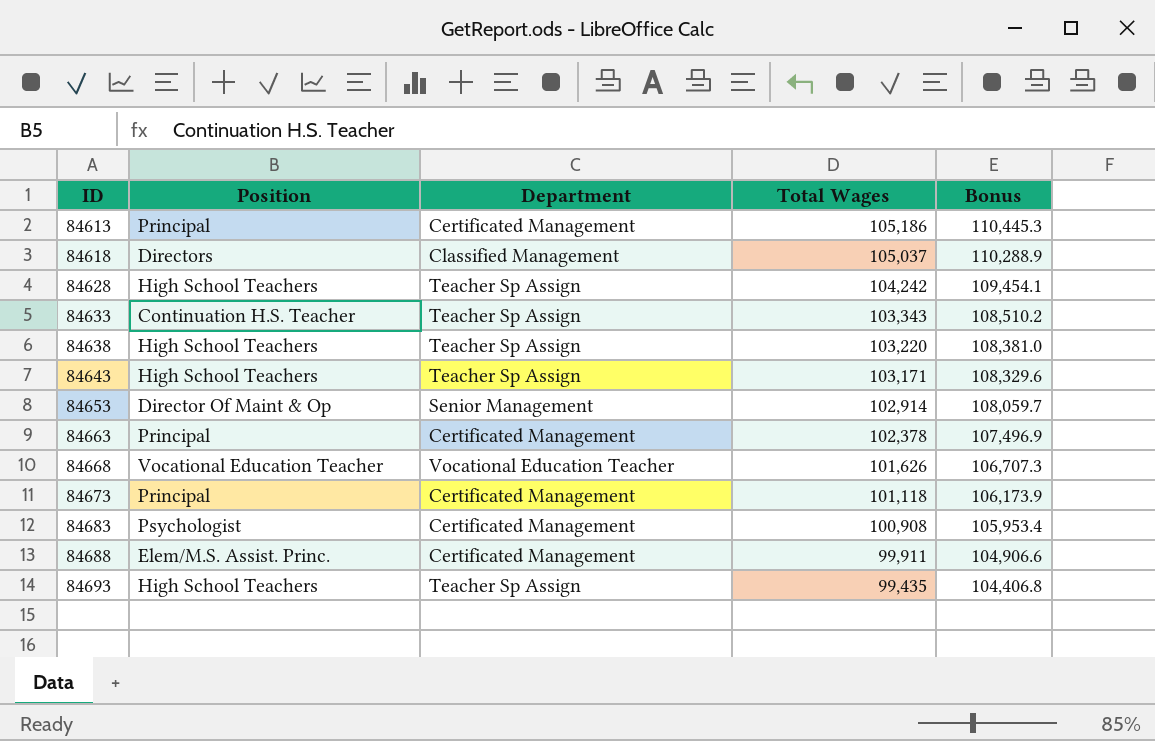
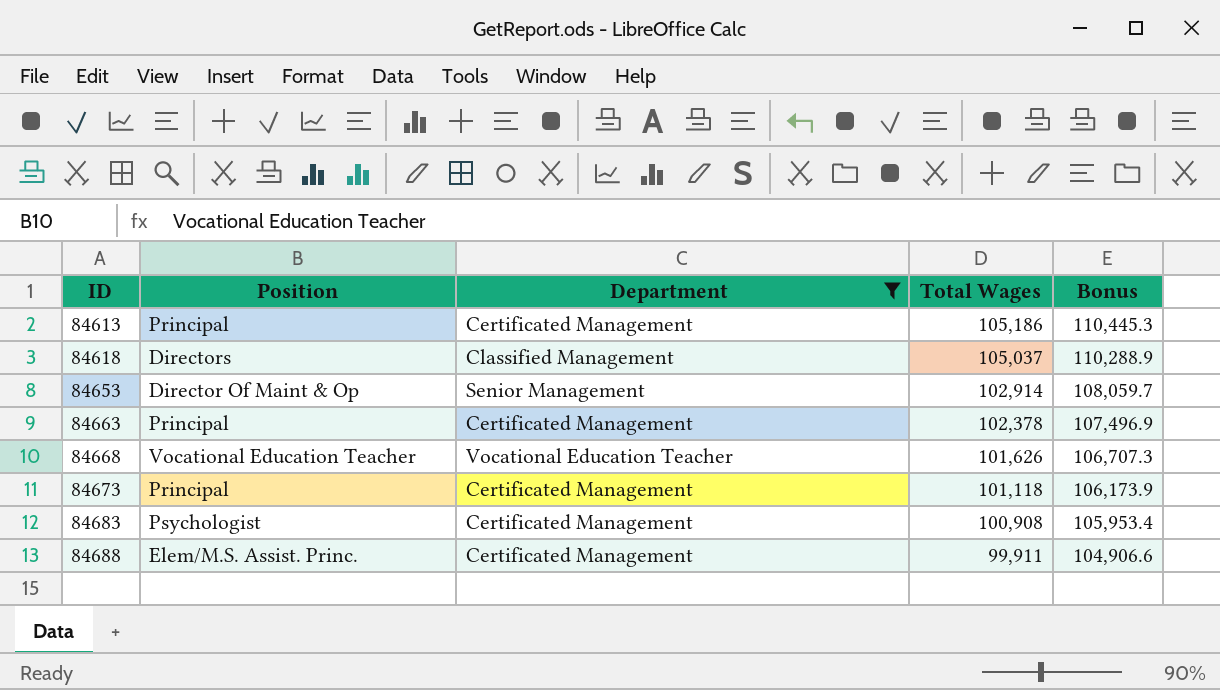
filter: none -> Department != Teacher Sp Assign

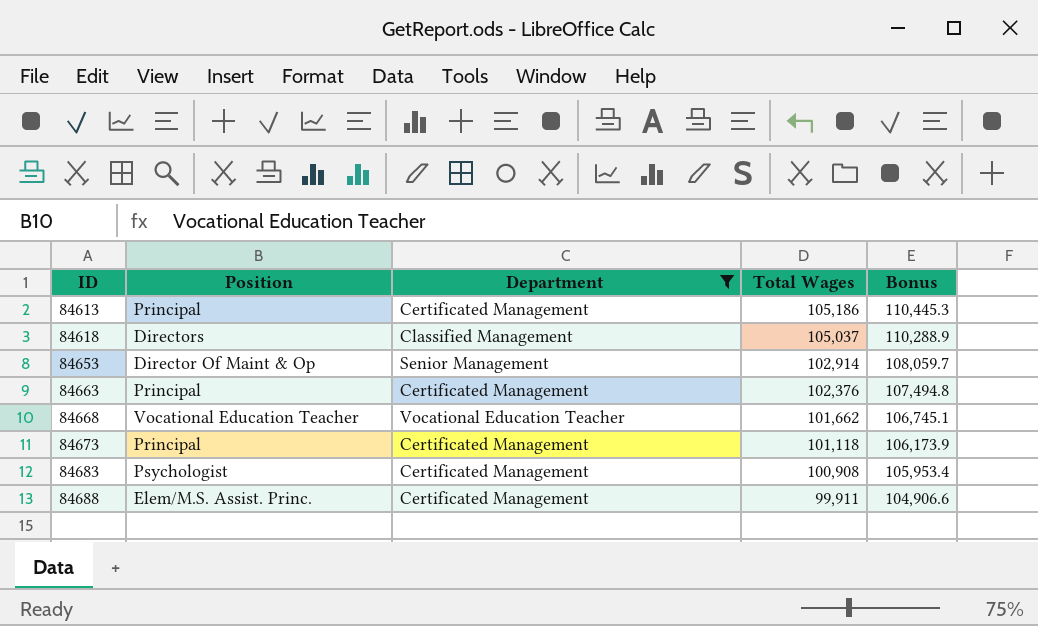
84663 | Total Wages: 102,378 -> 102,376
84663 | Bonus: 107,496.9 -> 107,494.8
84668 | Total Wages: 101,626 -> 101,662
84668 | Bonus: 106,707.3 -> 106,745.1

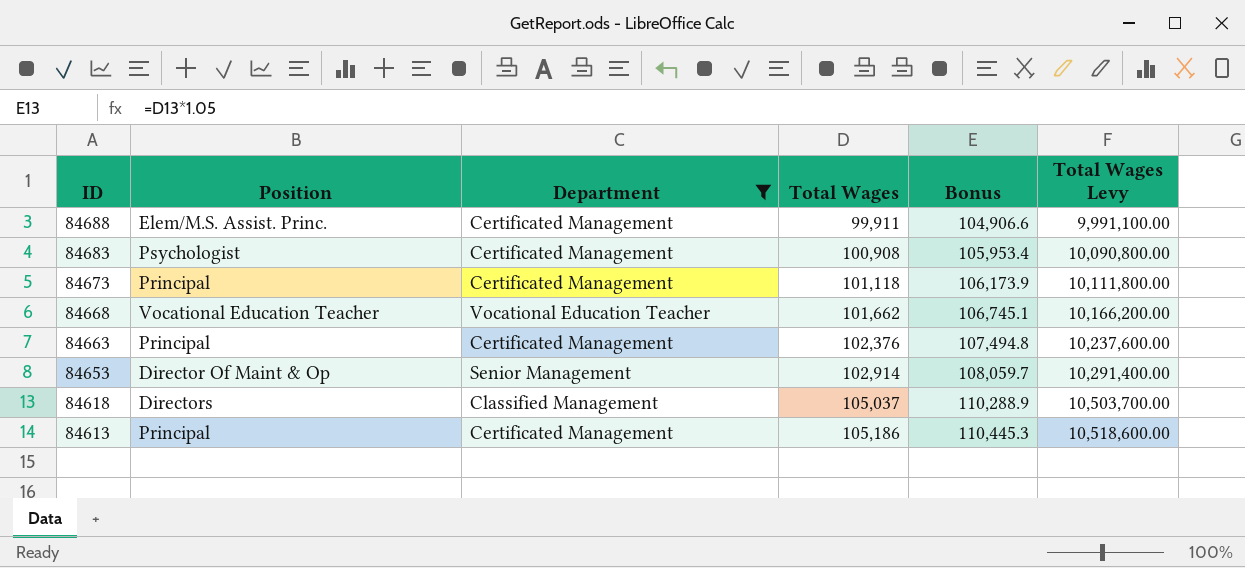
row order: ID ascending -> ID descending
column Total Wages Levy | formula: none -> [Total Wages] * 100

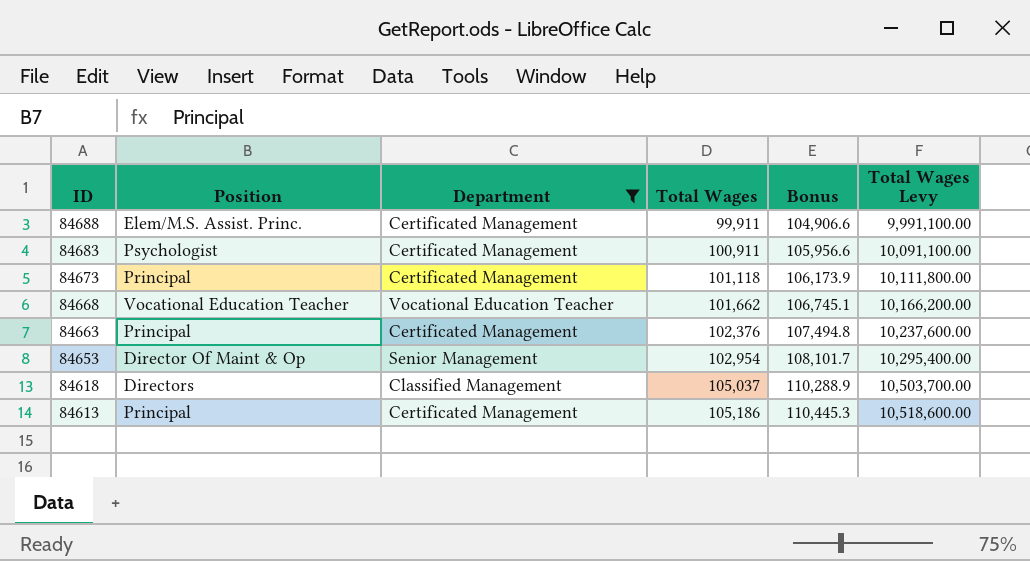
84683 | Total Wages: 100,908 -> 100,911
84683 | Bonus: 105,953.4 -> 105,956.6
84683 | Total Wages Levy: 10,090,800.00 -> 10,091,100.00
84653 | Total Wages: 102,914 -> 102,954
84653 | Bonus: 108,059.7 -> 108,101.7
84653 | Total Wages Levy: 10,291,400.00 -> 10,295,400.00

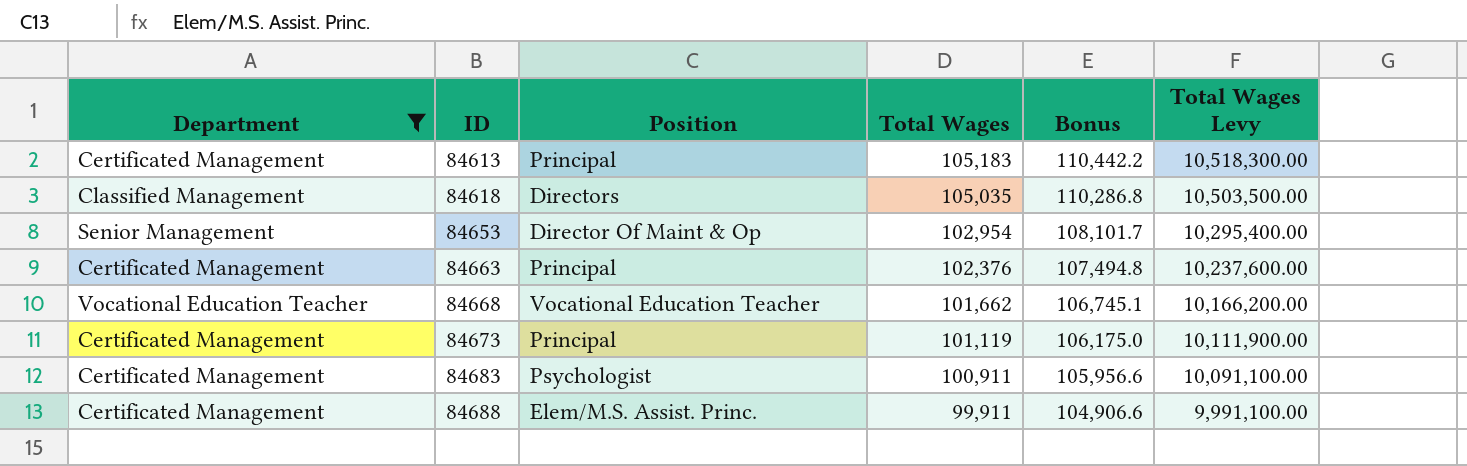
row order: ID descending -> ID ascending
column Department | position: 3 -> 1
84613 | Total Wages: 105,186 -> 105,183
84613 | Bonus: 110,445.3 -> 110,442.2
84613 | Total Wages Levy: 10,518,600.00 -> 10,518,300.00
84618 | Total Wages: 105,037 -> 105,035
84618 | Bonus: 110,288.9 -> 110,286.8
84618 | Total Wages Levy: 10,503,700.00 -> 10,503,500.00
84673 | Total Wages: 101,118 -> 101,119
84673 | Bonus: 106,173.9 -> 106,175.0
84673 | Total Wages Levy: 10,111,800.00 -> 10,111,900.00

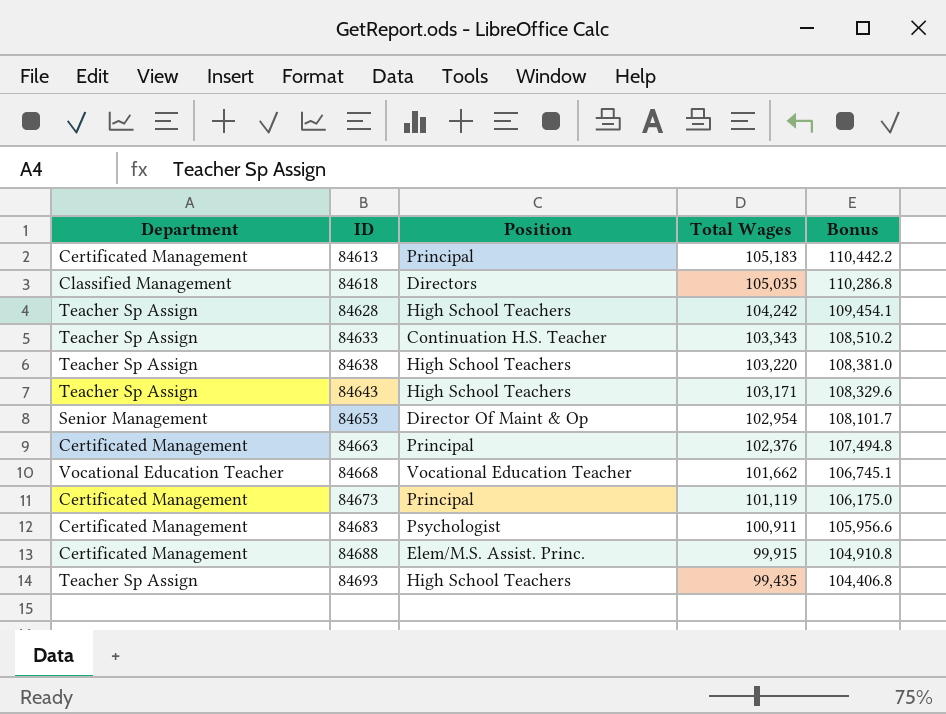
filter: Department != Teacher Sp Assign -> none
column Total Wages Levy | formula: [Total Wages] * 100 -> none
84688 | Total Wages: 99,911 -> 99,915
84688 | Bonus: 104,906.6 -> 104,910.8

